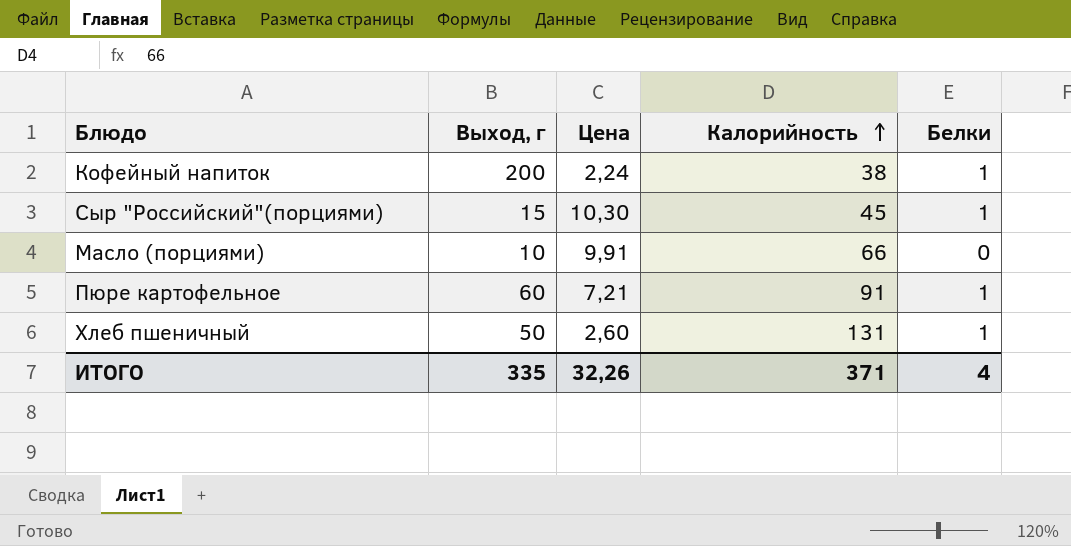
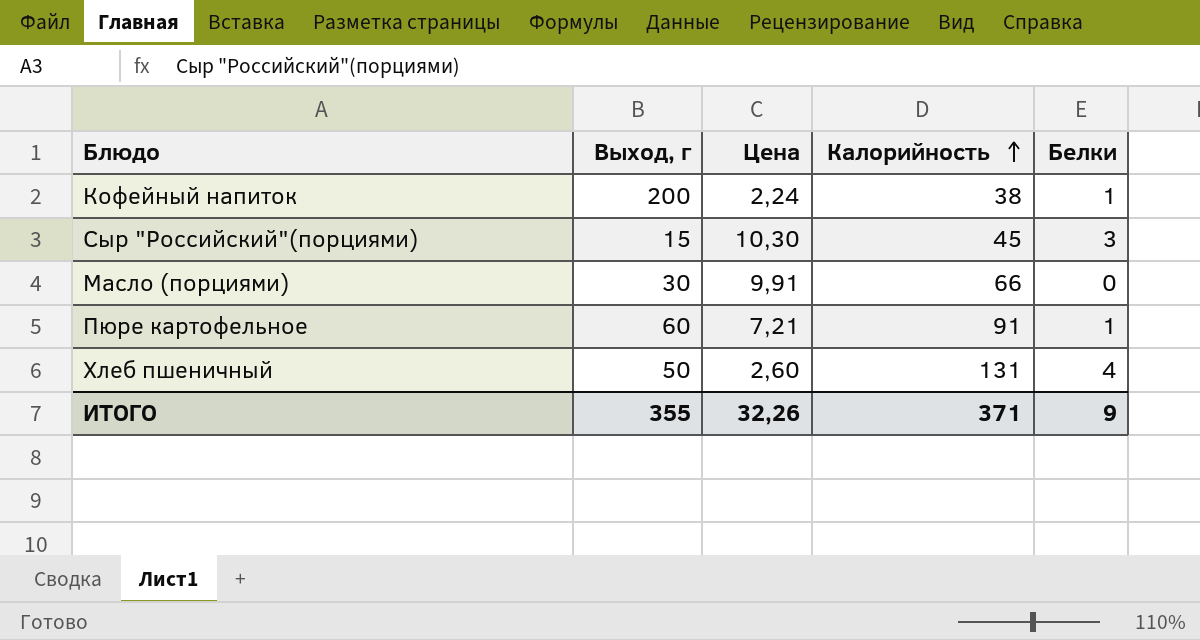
Сыр "Российский"(порциями) | Белки: 1 -> 3
Масло (порциями) | Выход, г: 10 -> 30
Хлеб пшеничный | Белки: 1 -> 4
ИТОГО | Выход, г: 335 -> 355
ИТОГО | Белки: 4 -> 9

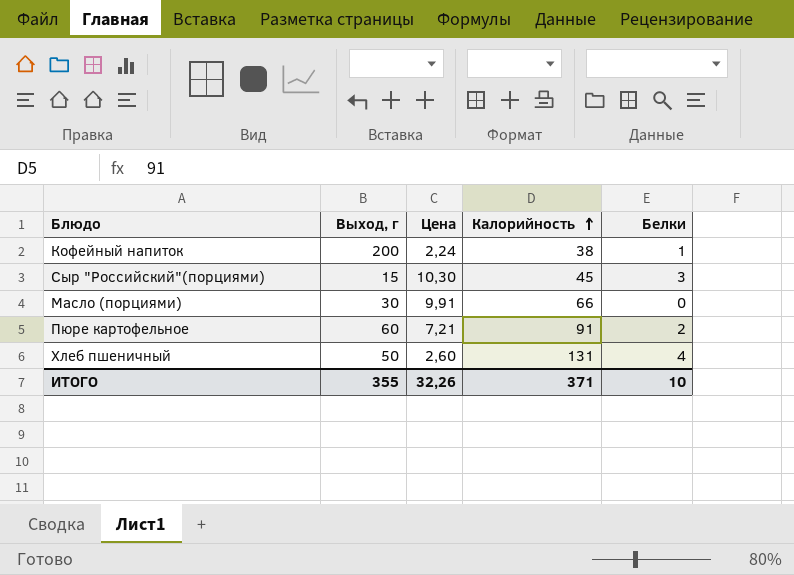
Пюре картофельное | Белки: 1 -> 2
ИТОГО | Белки: 9 -> 10

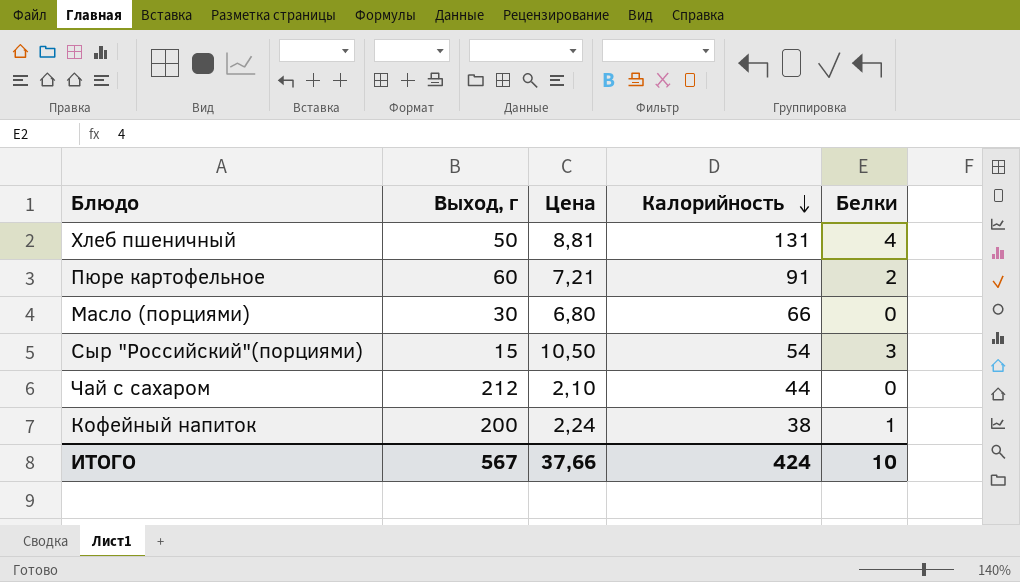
row order: Калорийность ascending -> Калорийность descending
Хлеб пшеничный | Цена: 2,60 -> 8,81
Масло (порциями) | Цена: 9,91 -> 6,80
Сыр "Российский"(порциями) | Цена: 10,30 -> 10,50
Сыр "Российский"(порциями) | Калорийность: 45 -> 54
row Чай с сахаром: none -> 212 | 2,10 | 44 | 0
ИТОГО | Выход, г: 355 -> 567
ИТОГО | Цена: 32,26 -> 37,66
ИТОГО | Калорийность: 371 -> 424

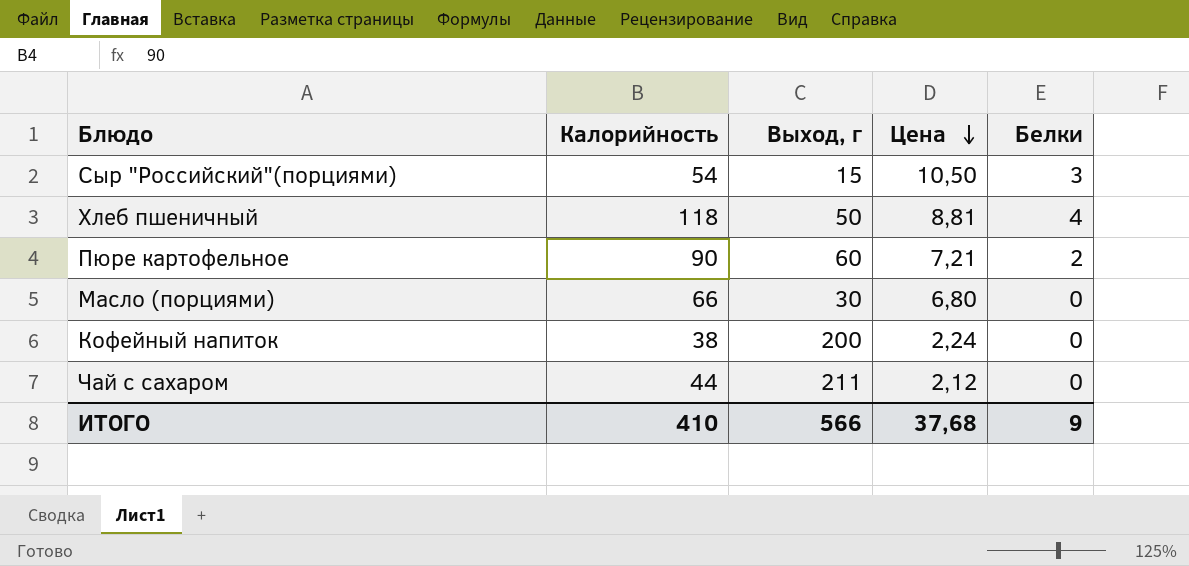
row order: Калорийность descending -> Цена descending
column Калорийность | position: 4 -> 2
Хлеб пшеничный | Калорийность: 131 -> 118
Пюре картофельное | Калорийность: 91 -> 90
Кофейный напиток | Белки: 1 -> 0
Чай с сахаром | Выход, г: 212 -> 211
Чай с сахаром | Цена: 2,10 -> 2,12
ИТОГО | Калорийность: 424 -> 410
ИТОГО | Выход, г: 567 -> 566
ИТОГО | Цена: 37,66 -> 37,68
ИТОГО | Белки: 10 -> 9

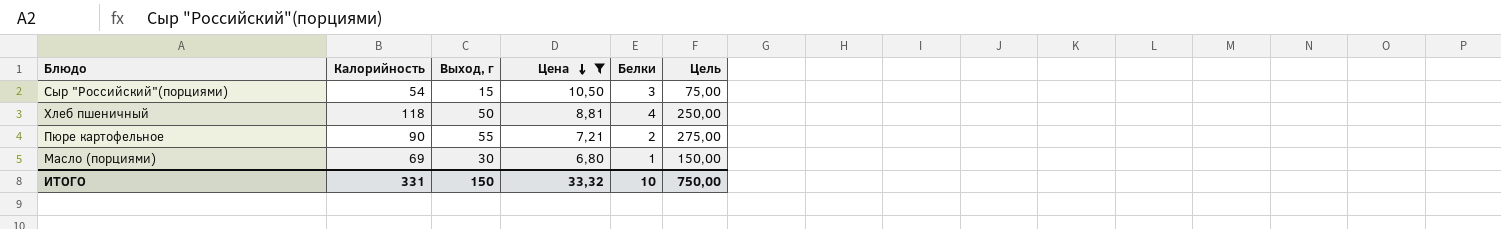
filter: none -> Цена >= 6,80
column Цель | formula: none -> [Выход, г] * 5
Пюре картофельное | Выход, г: 60 -> 55
Масло (порциями) | Калорийность: 66 -> 69
Масло (порциями) | Белки: 0 -> 1
ИТОГО | Калорийность: 410 -> 331
ИТОГО | Выход, г: 566 -> 150
ИТОГО | Цена: 37,68 -> 33,32
ИТОГО | Белки: 9 -> 10

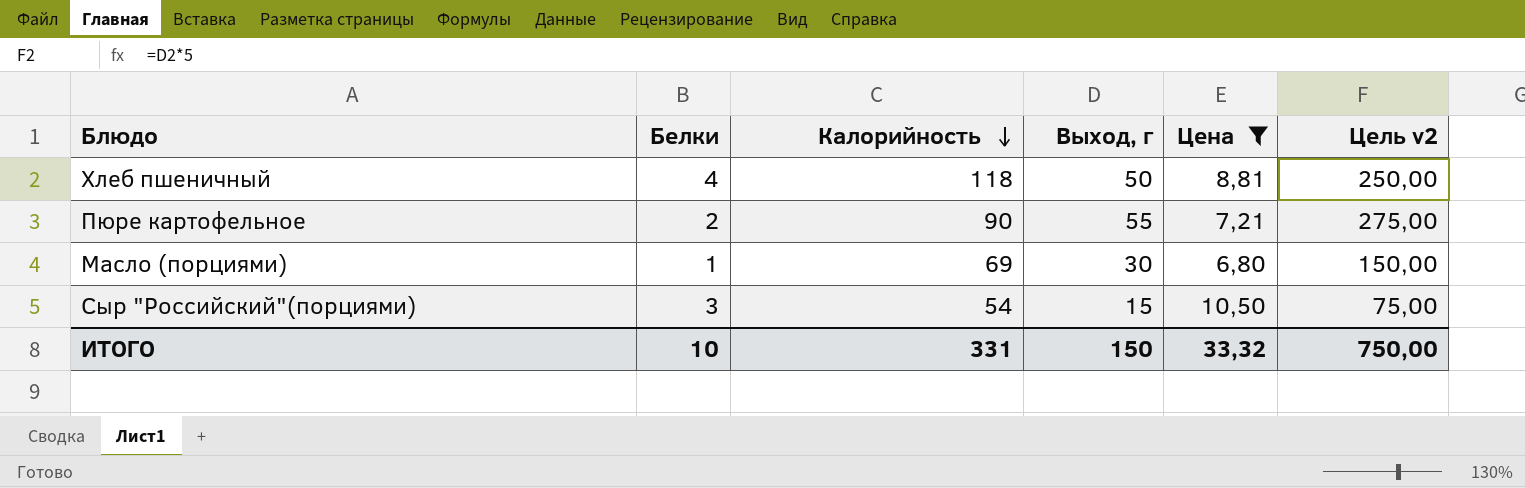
row order: Цена descending -> Калорийность descending
column Белки | position: 5 -> 2
column name: Цель -> Цель v2

